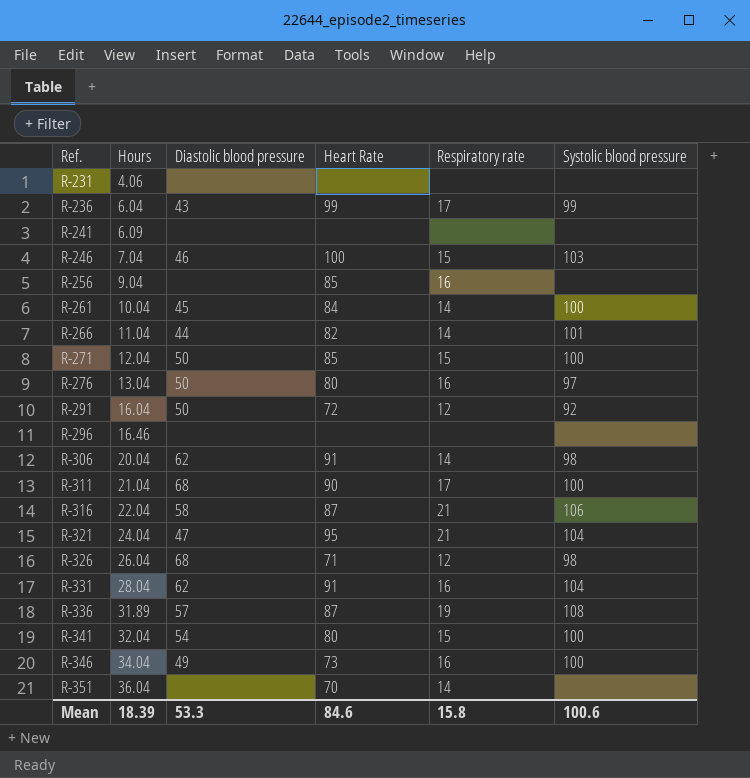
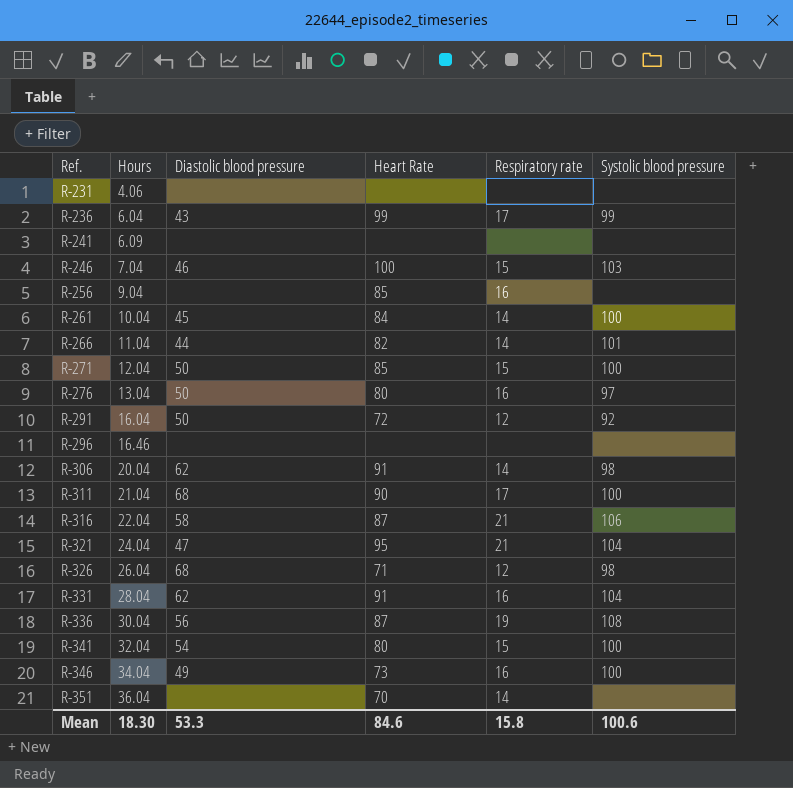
R-336 | Hours: 31.89 -> 30.04
R-336 | Diastolic blood pressure: 57 -> 56
Mean | Hours: 18.39 -> 18.30

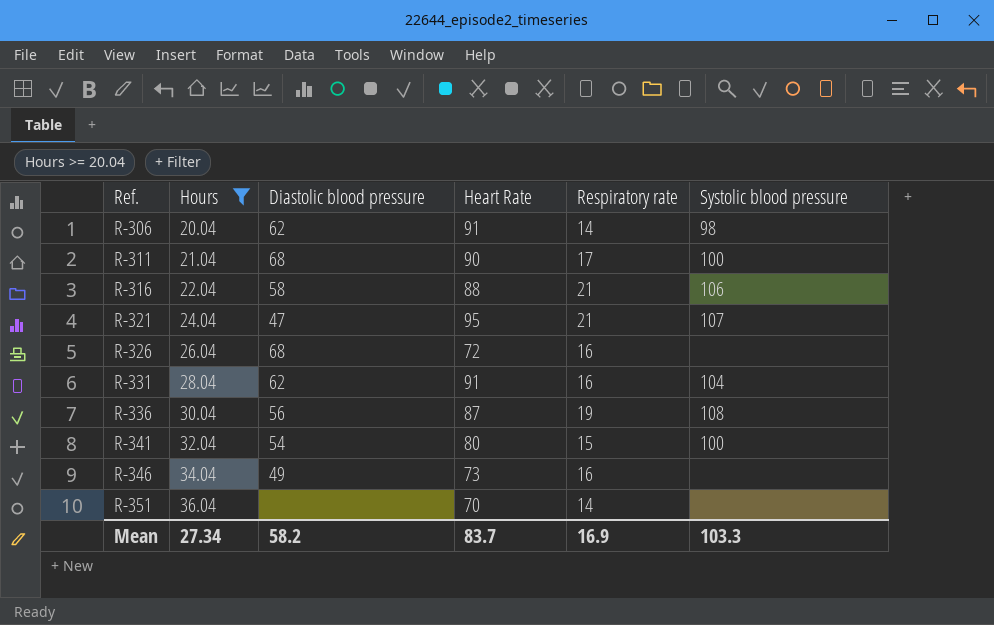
filter: none -> Hours >= 20.04
R-316 | Heart Rate: 87 -> 88
R-321 | Systolic blood pressure: 104 -> 107
R-326 | Heart Rate: 71 -> 72
R-326 | Respiratory rate: 12 -> 16
R-326 | Systolic blood pressure: 98 -> none
R-346 | Systolic blood pressure: 100 -> none
Mean | Hours: 18.30 -> 27.34
Mean | Diastolic blood pressure: 53.3 -> 58.2
Mean | Heart Rate: 84.6 -> 83.7
Mean | Respiratory rate: 15.8 -> 16.9
Mean | Systolic blood pressure: 100.6 -> 103.3

